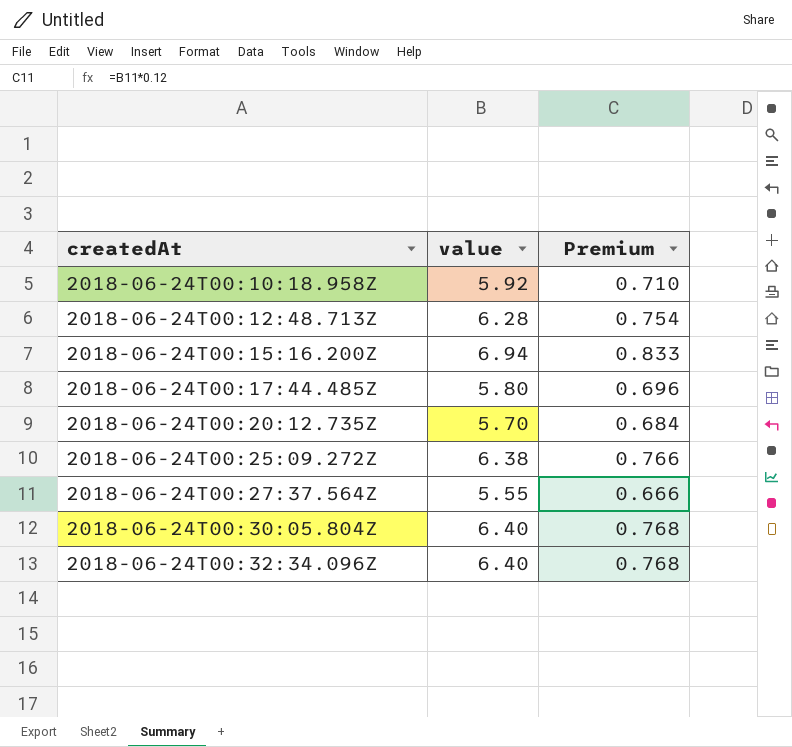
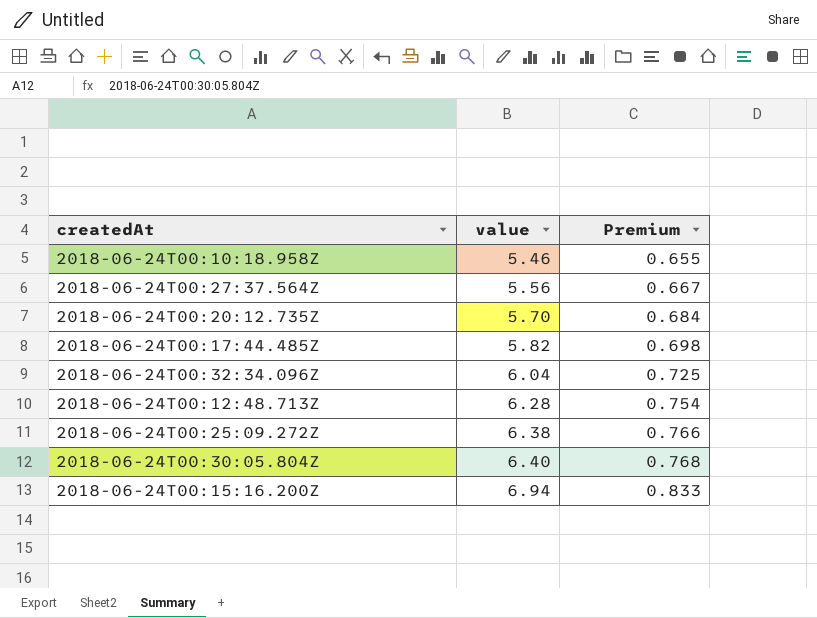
row order: createdAt ascending -> value ascending
2018-06-24T00:10:18.958Z | value: 5.92 -> 5.46
2018-06-24T00:10:18.958Z | Premium: 0.710 -> 0.655
2018-06-24T00:27:37.564Z | value: 5.55 -> 5.56
2018-06-24T00:27:37.564Z | Premium: 0.666 -> 0.667
2018-06-24T00:17:44.485Z | value: 5.80 -> 5.82
2018-06-24T00:17:44.485Z | Premium: 0.696 -> 0.698
2018-06-24T00:32:34.096Z | value: 6.40 -> 6.04
2018-06-24T00:32:34.096Z | Premium: 0.768 -> 0.725

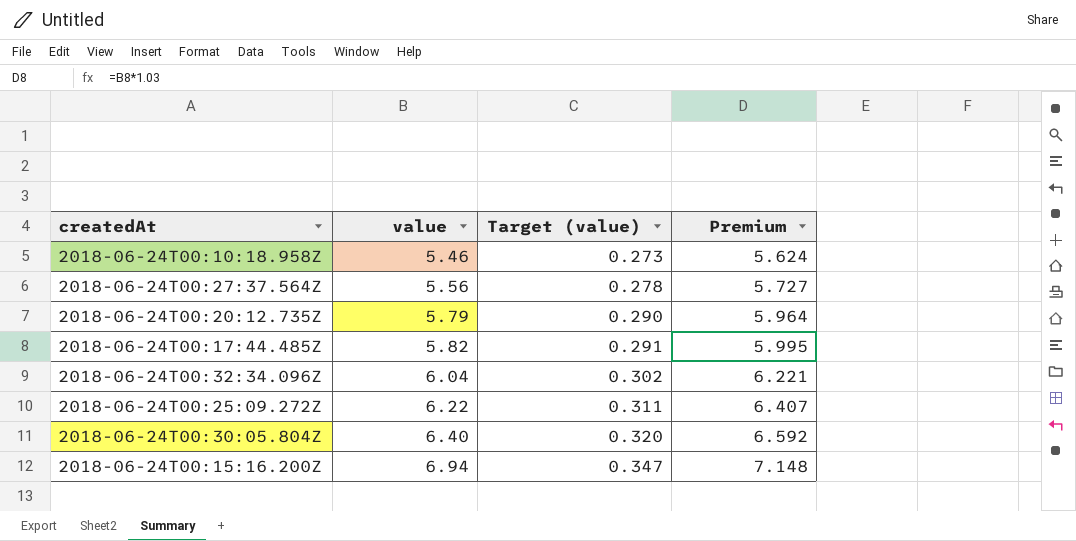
column Target (value) | formula: none -> [value] * 0.05
column Premium | formula: [value] * 0.12 -> [value] * 1.03
row 2018-06-24T00:12:48.713Z: 6.28 | 0.754 -> none
2018-06-24T00:20:12.735Z | value: 5.70 -> 5.79
2018-06-24T00:25:09.272Z | value: 6.38 -> 6.22

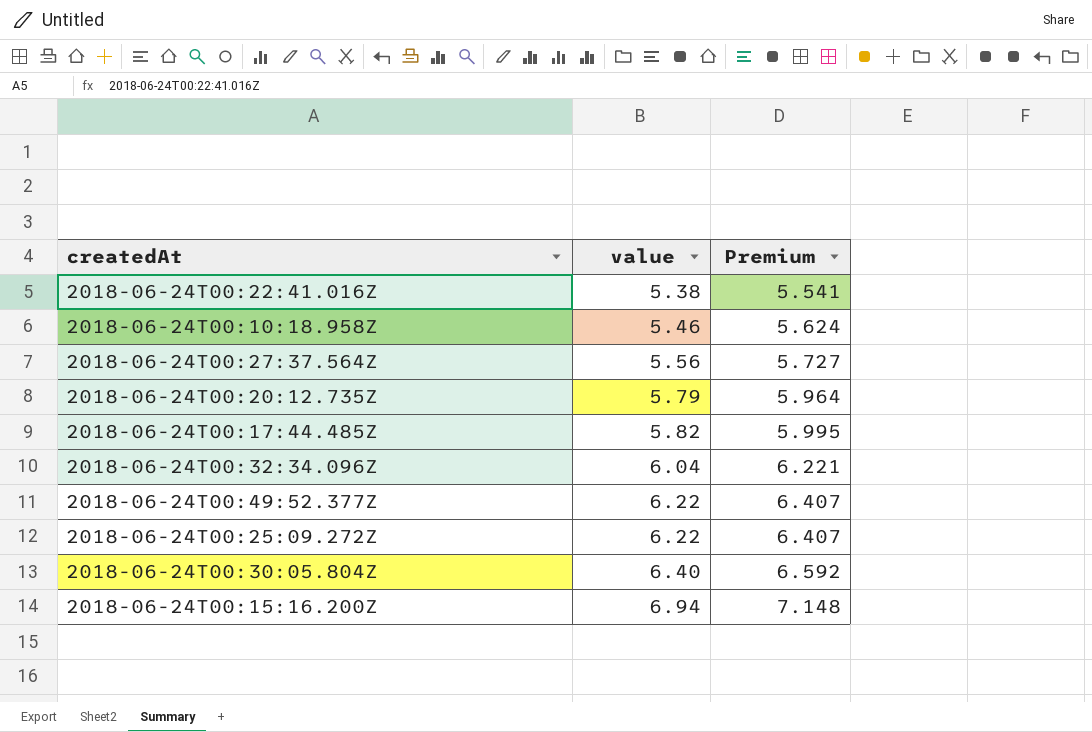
column Target (value) | formula: [value] * 0.05 -> none
row 2018-06-24T00:22:41.016Z: none -> 5.38 | 5.541
row 2018-06-24T00:49:52.377Z: none -> 6.22 | 6.407

